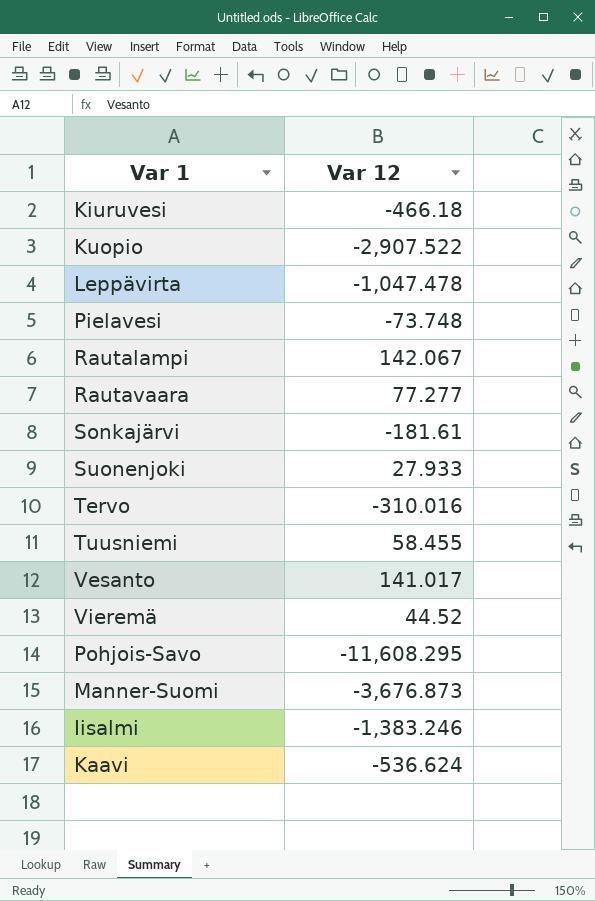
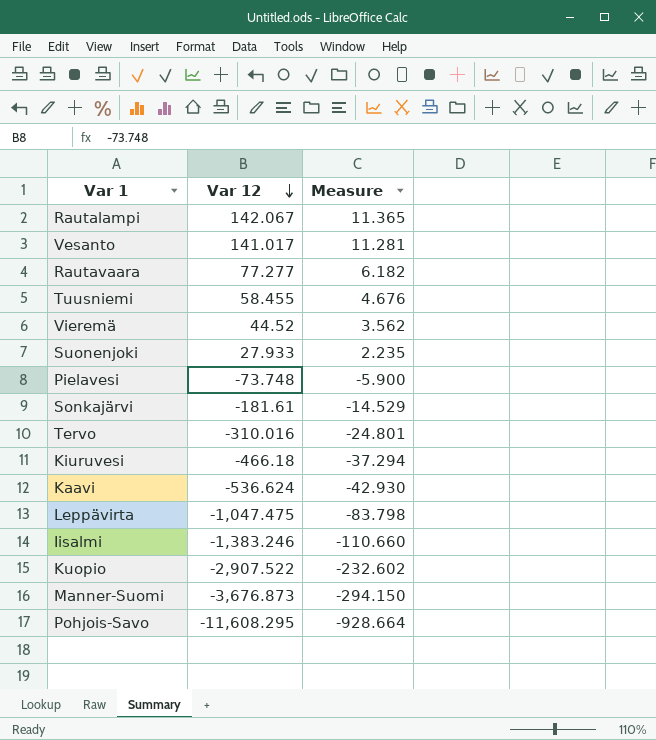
row order: none -> Var 12 descending
column Measure | formula: none -> [Var 12] * 0.08
Leppävirta | Var 12: -1,047.478 -> -1,047.475

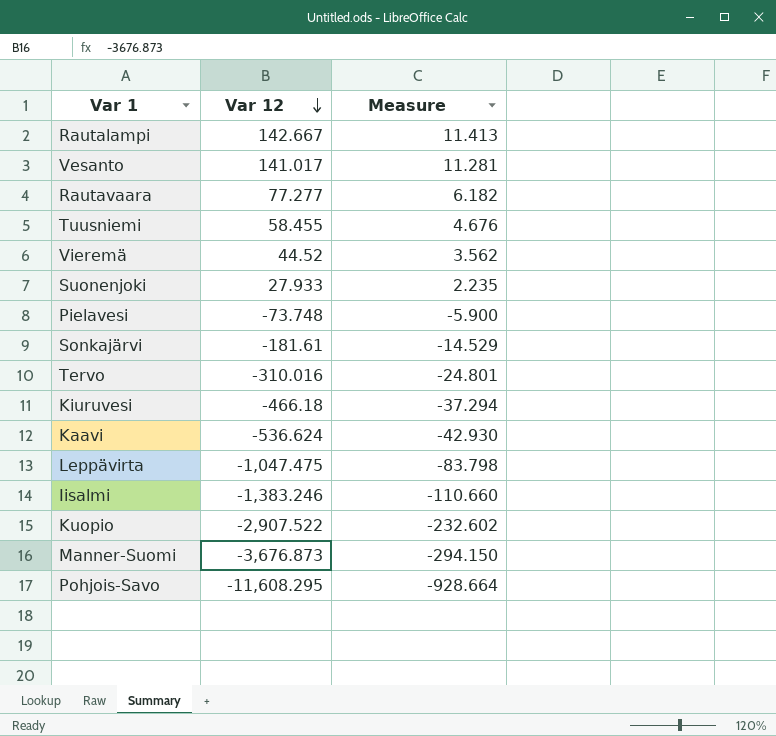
Rautalampi | Var 12: 142.067 -> 142.667
Rautalampi | Measure: 11.365 -> 11.413

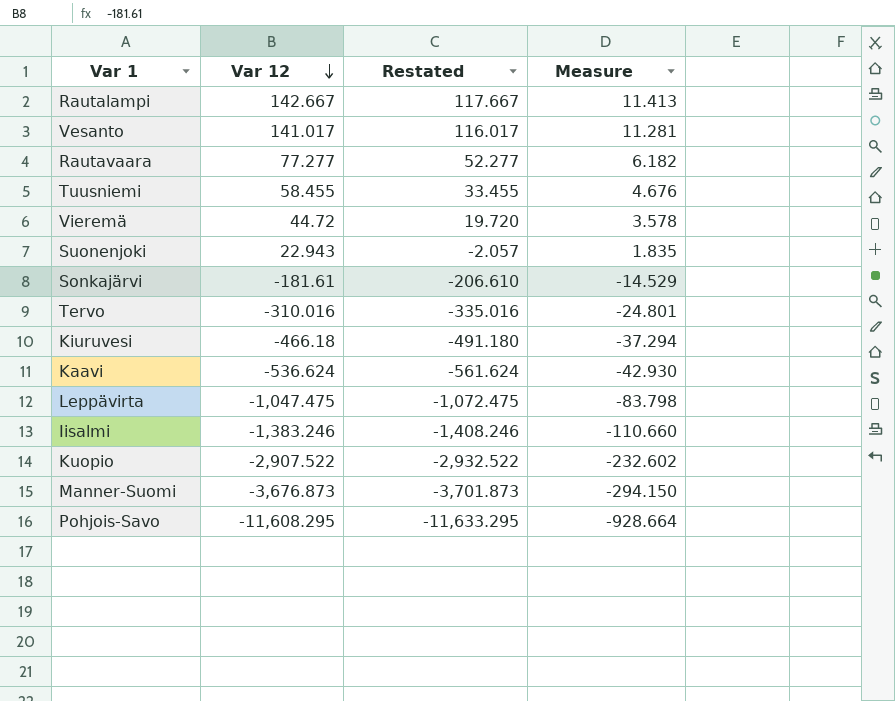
column Restated | formula: none -> [Var 12] - 25
row Pielavesi: -73.748 | -5.900 -> none
Vieremä | Var 12: 44.52 -> 44.72
Vieremä | Measure: 3.562 -> 3.578
Suonenjoki | Var 12: 27.933 -> 22.943
Suonenjoki | Measure: 2.235 -> 1.835

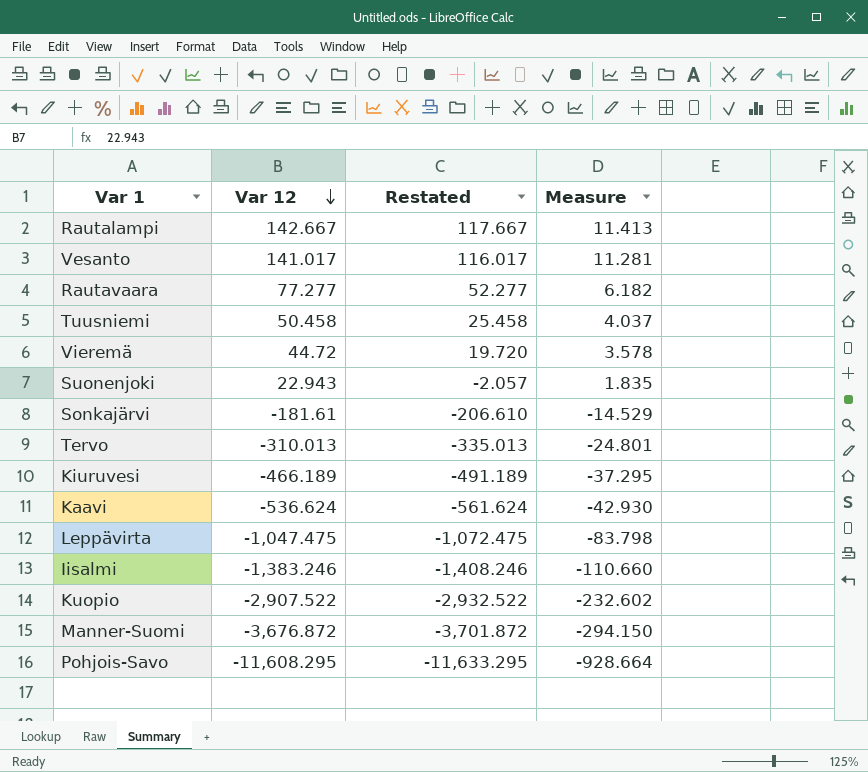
Tuusniemi | Var 12: 58.455 -> 50.458
Tuusniemi | Restated: 33.455 -> 25.458
Tuusniemi | Measure: 4.676 -> 4.037
Tervo | Var 12: -310.016 -> -310.013
Tervo | Restated: -335.016 -> -335.013
Kiuruvesi | Var 12: -466.18 -> -466.189
Kiuruvesi | Restated: -491.180 -> -491.189
Kiuruvesi | Measure: -37.294 -> -37.295
Manner-Suomi | Var 12: -3,676.873 -> -3,676.872
Manner-Suomi | Restated: -3,701.873 -> -3,701.872

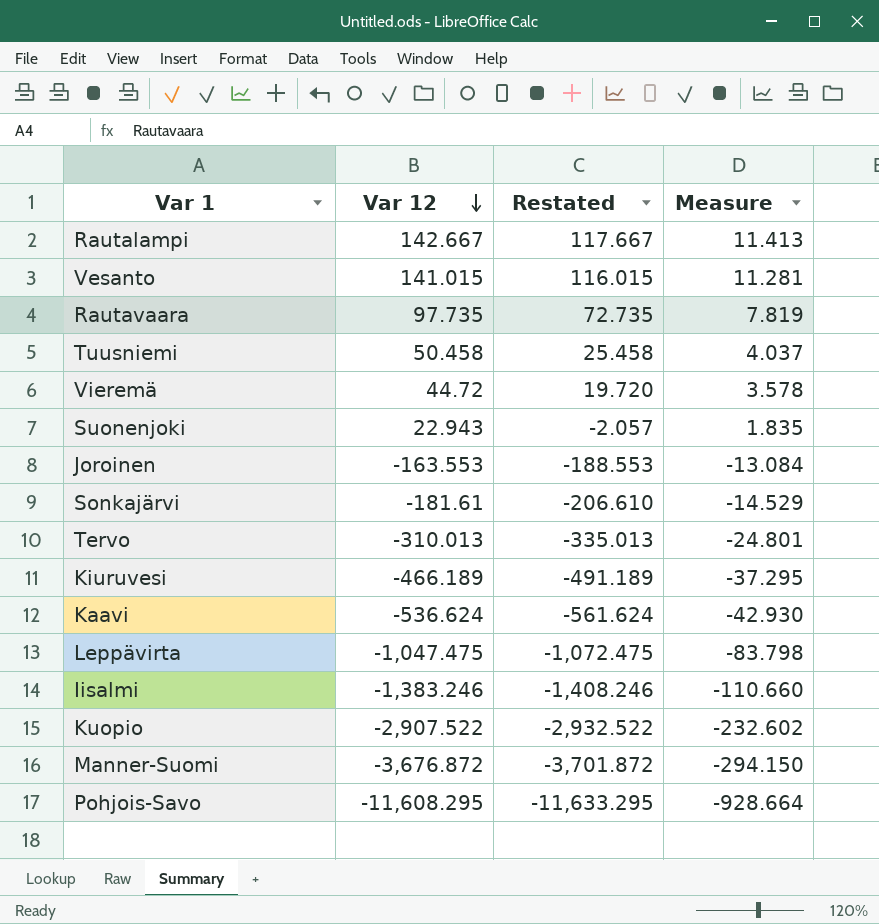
Vesanto | Var 12: 141.017 -> 141.015
Vesanto | Restated: 116.017 -> 116.015
Rautavaara | Var 12: 77.277 -> 97.735
Rautavaara | Restated: 52.277 -> 72.735
Rautavaara | Measure: 6.182 -> 7.819
row Joroinen: none -> -163.553 | -188.553 | -13.084

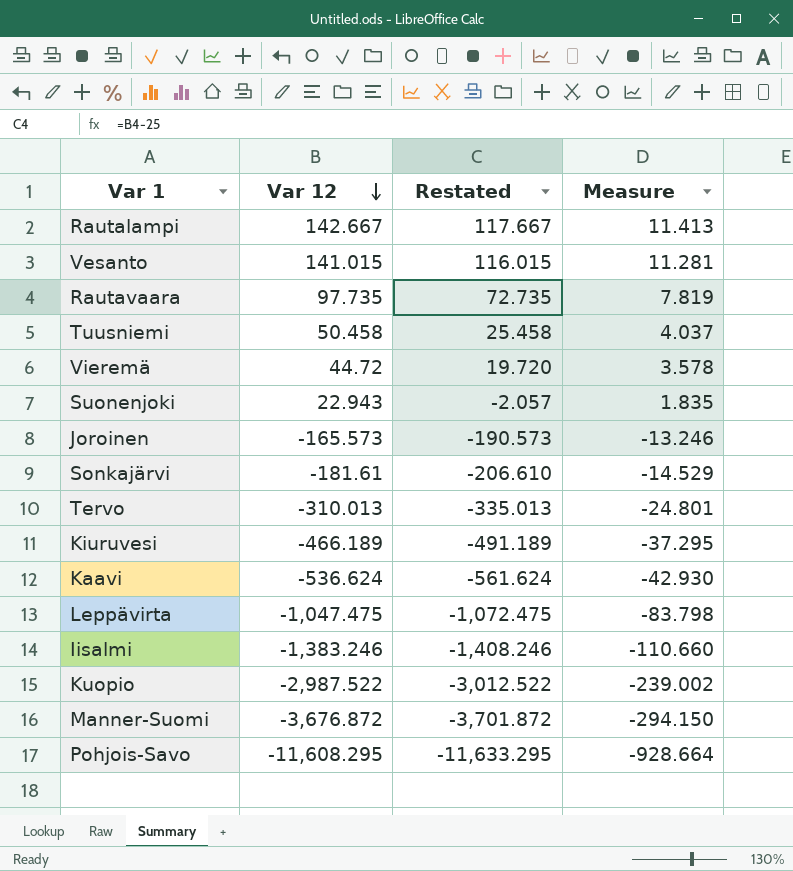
Joroinen | Var 12: -163.553 -> -165.573
Joroinen | Restated: -188.553 -> -190.573
Joroinen | Measure: -13.084 -> -13.246
Kuopio | Var 12: -2,907.522 -> -2,987.522
Kuopio | Restated: -2,932.522 -> -3,012.522
Kuopio | Measure: -232.602 -> -239.002

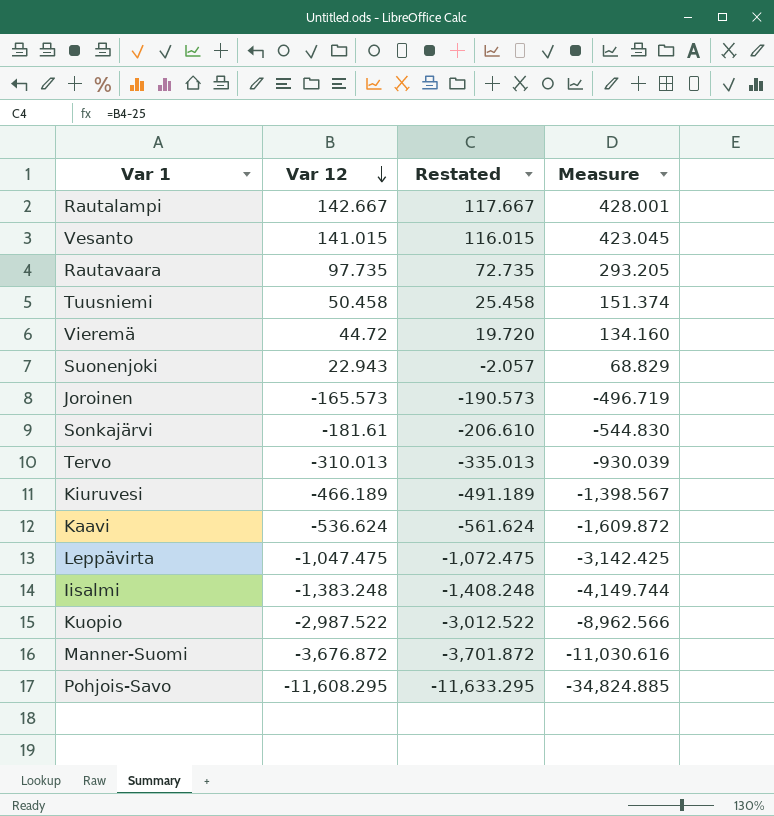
column Measure | formula: [Var 12] * 0.08 -> [Var 12] * 3
Iisalmi | Var 12: -1,383.246 -> -1,383.248
Iisalmi | Restated: -1,408.246 -> -1,408.248

